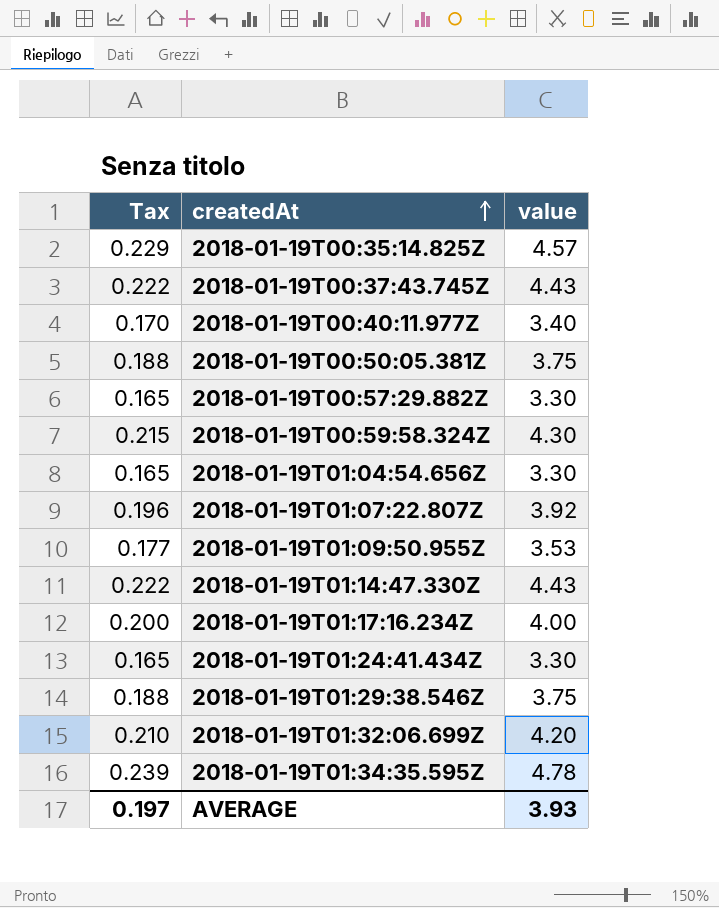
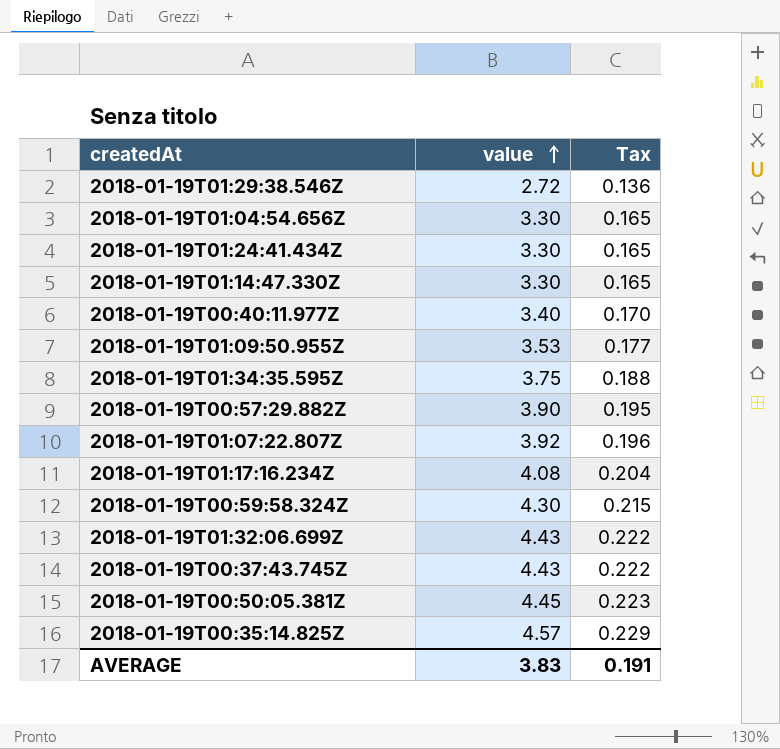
row order: createdAt ascending -> value ascending
column Tax | position: 1 -> 3
2018-01-19T01:29:38.546Z | value: 3.75 -> 2.72
2018-01-19T01:29:38.546Z | Tax: 0.188 -> 0.136
2018-01-19T01:14:47.330Z | value: 4.43 -> 3.30
2018-01-19T01:14:47.330Z | Tax: 0.222 -> 0.165
2018-01-19T01:34:35.595Z | value: 4.78 -> 3.75
2018-01-19T01:34:35.595Z | Tax: 0.239 -> 0.188
2018-01-19T00:57:29.882Z | value: 3.30 -> 3.90
2018-01-19T00:57:29.882Z | Tax: 0.165 -> 0.195
2018-01-19T01:17:16.234Z | value: 4.00 -> 4.08
2018-01-19T01:17:16.234Z | Tax: 0.200 -> 0.204
2018-01-19T01:32:06.699Z | value: 4.20 -> 4.43
2018-01-19T01:32:06.699Z | Tax: 0.210 -> 0.222
2018-01-19T00:50:05.381Z | value: 3.75 -> 4.45
2018-01-19T00:50:05.381Z | Tax: 0.188 -> 0.223
AVERAGE | value: 3.93 -> 3.83
AVERAGE | Tax: 0.197 -> 0.191

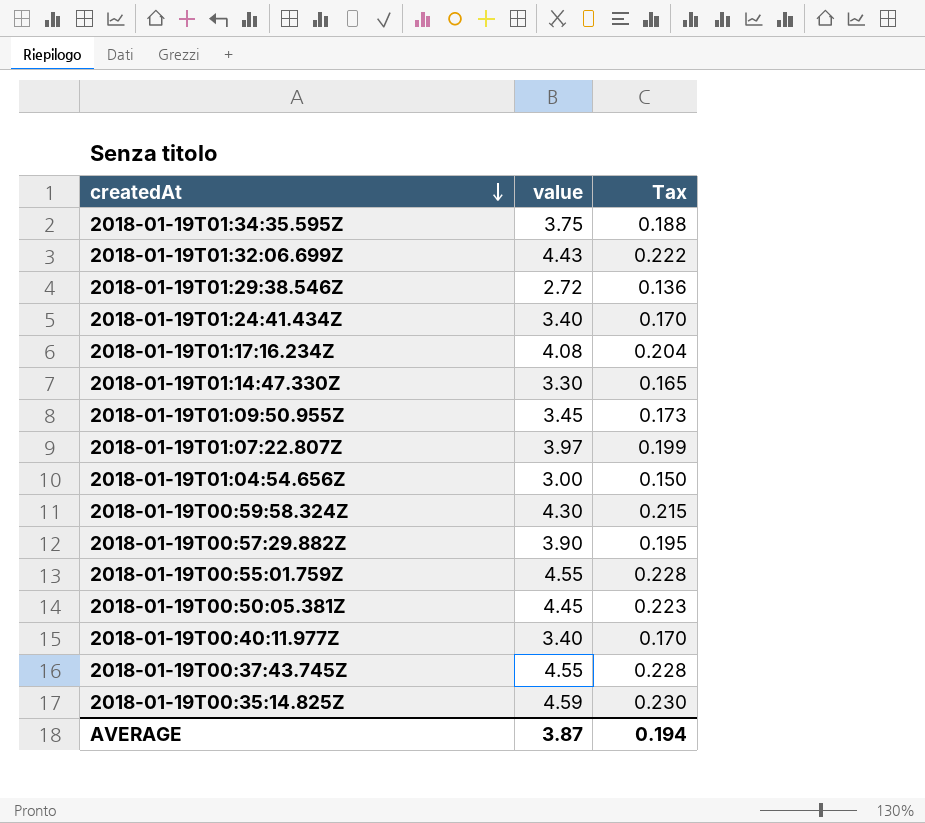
row order: value ascending -> createdAt descending
2018-01-19T01:24:41.434Z | value: 3.30 -> 3.40
2018-01-19T01:24:41.434Z | Tax: 0.165 -> 0.170
2018-01-19T01:09:50.955Z | value: 3.53 -> 3.45
2018-01-19T01:09:50.955Z | Tax: 0.177 -> 0.173
2018-01-19T01:07:22.807Z | value: 3.92 -> 3.97
2018-01-19T01:07:22.807Z | Tax: 0.196 -> 0.199
2018-01-19T01:04:54.656Z | value: 3.30 -> 3.00
2018-01-19T01:04:54.656Z | Tax: 0.165 -> 0.150
row 2018-01-19T00:55:01.759Z: none -> 4.55 | 0.228
2018-01-19T00:37:43.745Z | value: 4.43 -> 4.55
2018-01-19T00:37:43.745Z | Tax: 0.222 -> 0.228
2018-01-19T00:35:14.825Z | value: 4.57 -> 4.59
2018-01-19T00:35:14.825Z | Tax: 0.229 -> 0.230
AVERAGE | value: 3.83 -> 3.87
AVERAGE | Tax: 0.191 -> 0.194

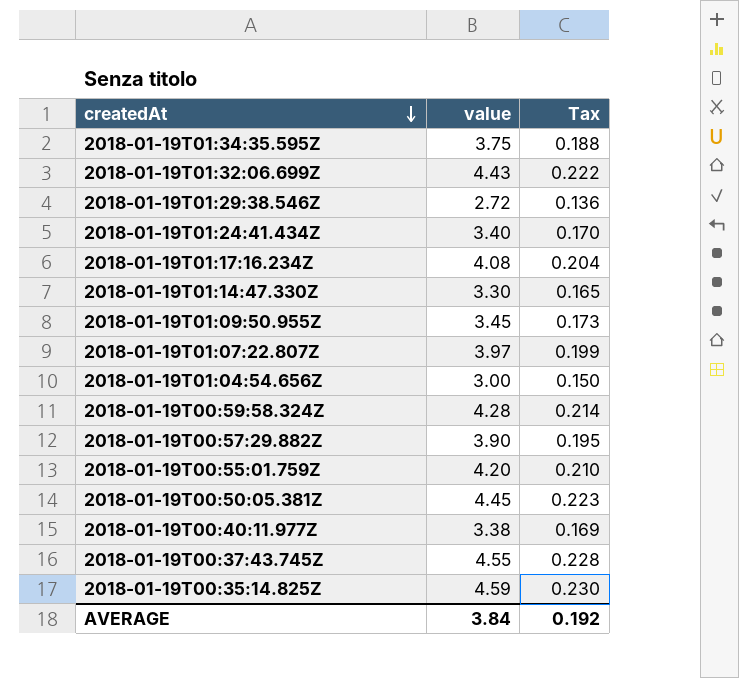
2018-01-19T00:59:58.324Z | value: 4.30 -> 4.28
2018-01-19T00:59:58.324Z | Tax: 0.215 -> 0.214
2018-01-19T00:55:01.759Z | value: 4.55 -> 4.20
2018-01-19T00:55:01.759Z | Tax: 0.228 -> 0.210
2018-01-19T00:40:11.977Z | value: 3.40 -> 3.38
2018-01-19T00:40:11.977Z | Tax: 0.170 -> 0.169
AVERAGE | value: 3.87 -> 3.84
AVERAGE | Tax: 0.194 -> 0.192

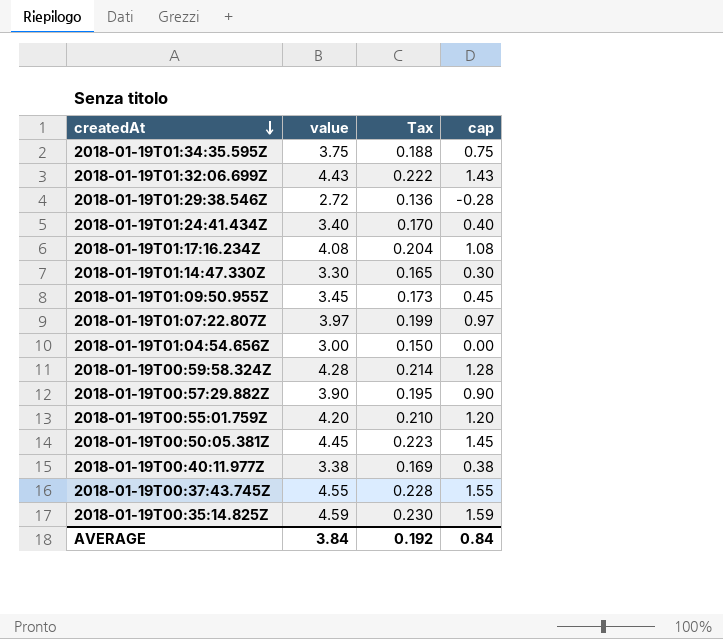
column cap | formula: none -> [value] - 3

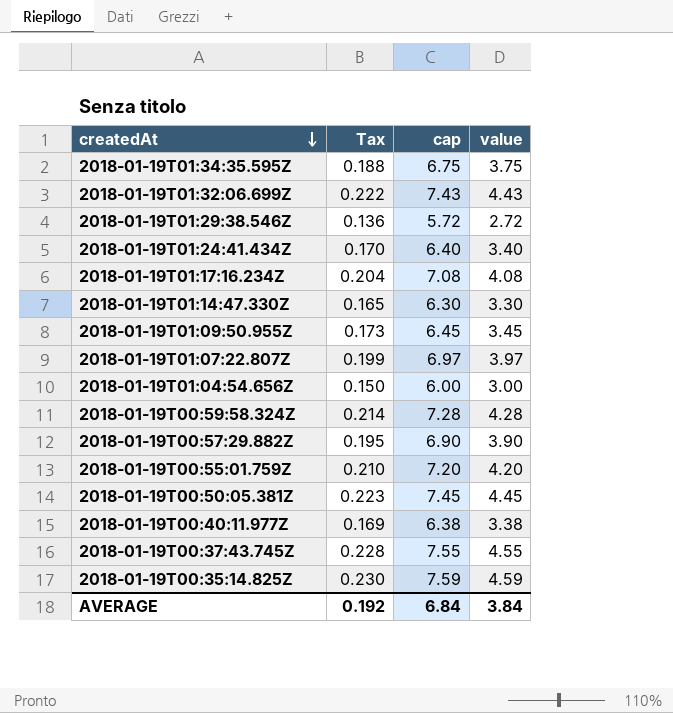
column cap | formula: [value] - 3 -> [value] + 3
column value | position: 2 -> 4
AVERAGE | cap: 0.84 -> 6.84

